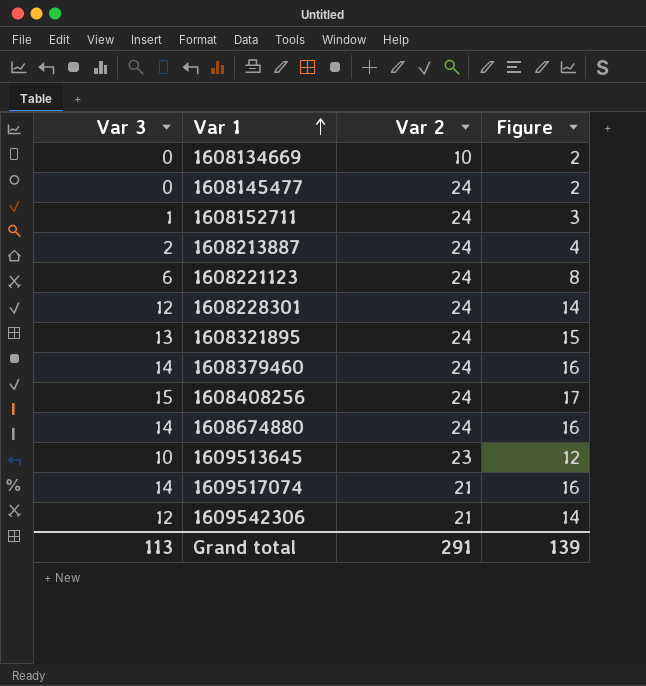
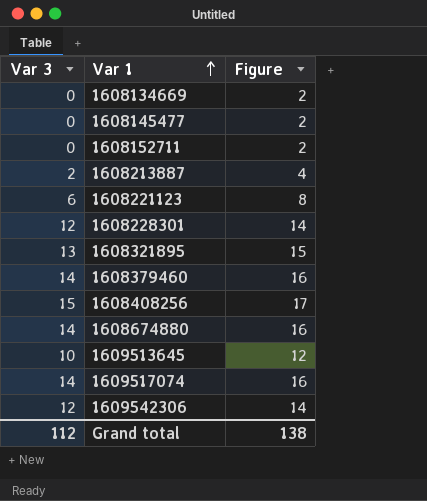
column Var 2 | position: 3 -> none
1608152711 | Var 3: 1 -> 0
1608152711 | Figure: 3 -> 2
Grand total | Var 3: 113 -> 112
Grand total | Figure: 139 -> 138

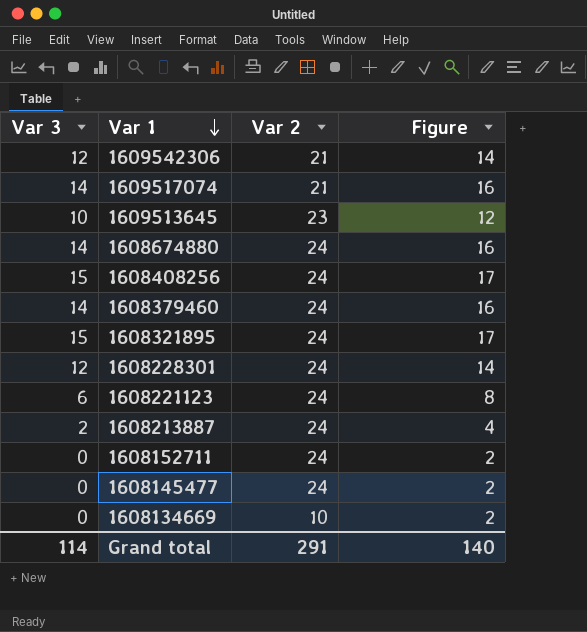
row order: Var 1 ascending -> Var 1 descending
column Var 2 | position: none -> 3
1608321895 | Var 3: 13 -> 15
1608321895 | Figure: 15 -> 17
Grand total | Var 3: 112 -> 114
Grand total | Figure: 138 -> 140

